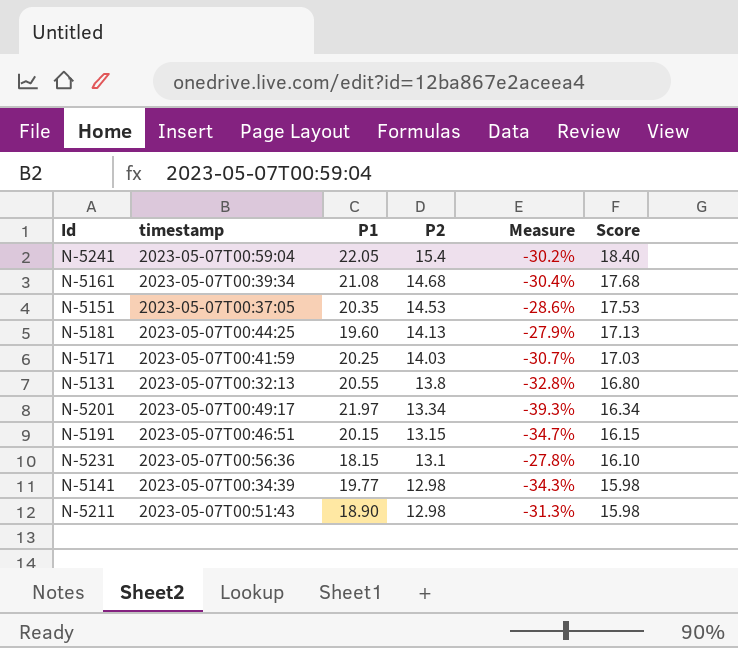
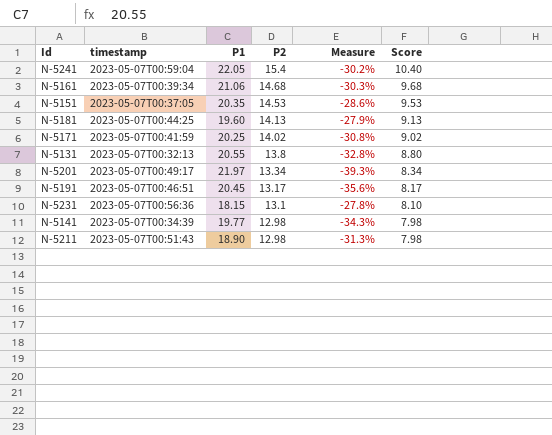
column Score | formula: [P2] + 3 -> [P2] - 5
N-5161 | P1: 21.08 -> 21.06
N-5161 | Measure: -30.4% -> -30.3%
N-5171 | P2: 14.03 -> 14.02
N-5171 | Measure: -30.7% -> -30.8%
N-5191 | P1: 20.15 -> 20.45
N-5191 | P2: 13.15 -> 13.17
N-5191 | Measure: -34.7% -> -35.6%

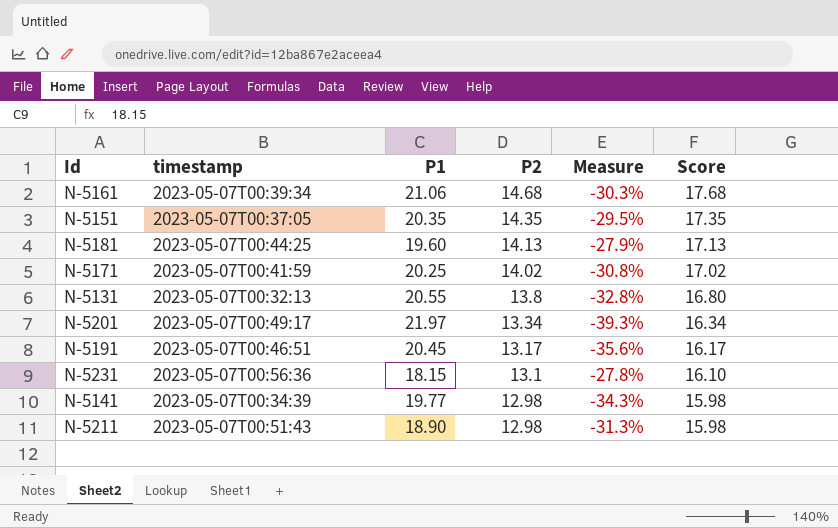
column Score | formula: [P2] - 5 -> [P2] + 3
row N-5241: 2023-05-07T00:59:04 | 22.05 | 15.4 | -30.2% | 10.40 -> none
N-5151 | P2: 14.53 -> 14.35
N-5151 | Measure: -28.6% -> -29.5%

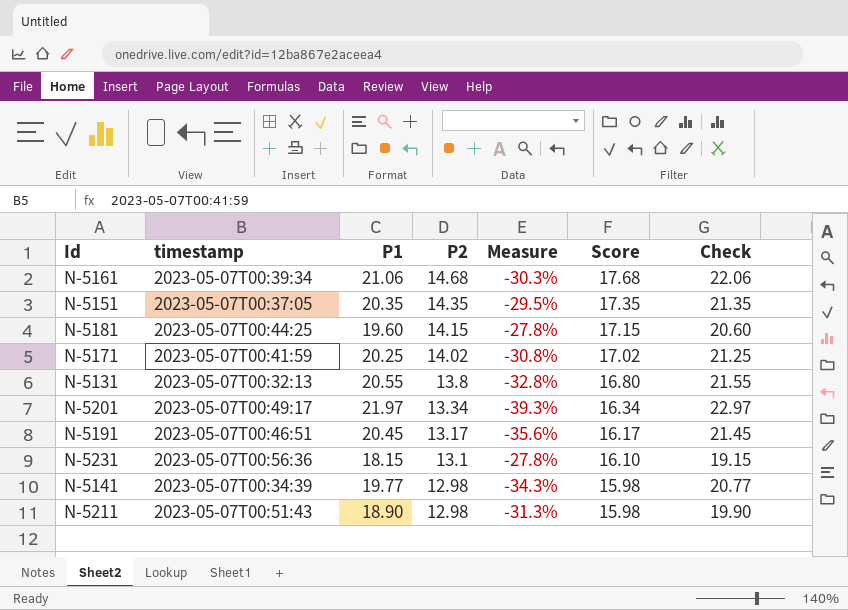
column Check | formula: none -> [P1] + 1
N-5181 | P2: 14.13 -> 14.15
N-5181 | Measure: -27.9% -> -27.8%
N-5181 | Score: 17.13 -> 17.15

